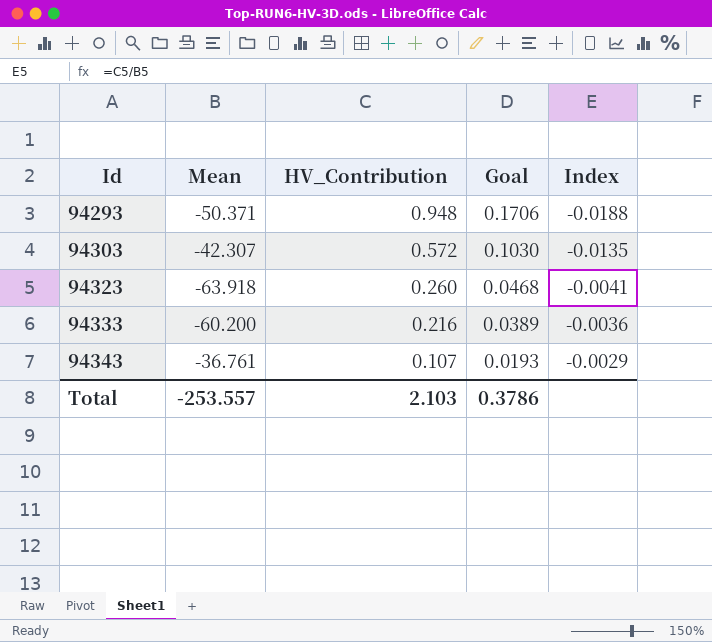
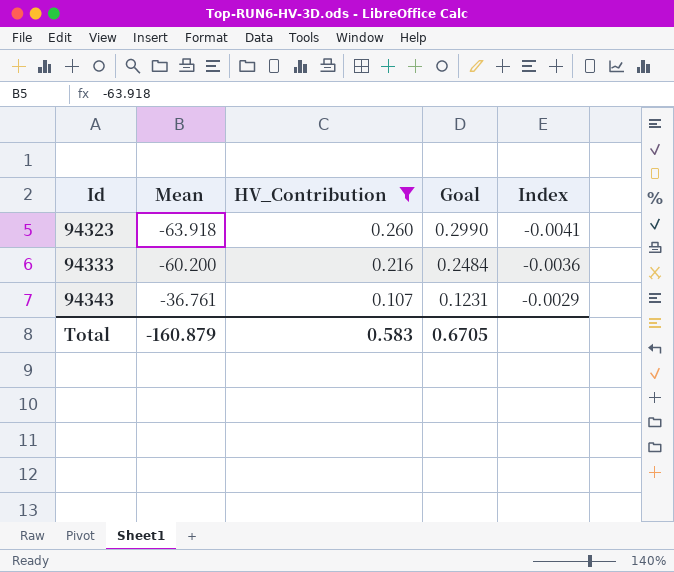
filter: none -> HV_Contribution <= 0.260
column Goal | formula: [HV_Contribution] * 0.18 -> [HV_Contribution] * 1.15
Total | Mean: -253.557 -> -160.879
Total | HV_Contribution: 2.103 -> 0.583
Total | Goal: 0.3786 -> 0.6705

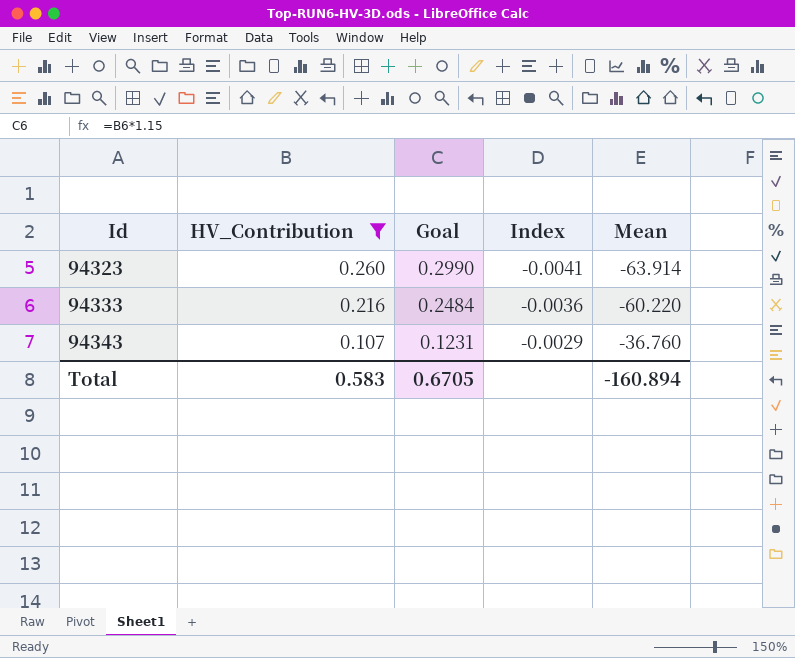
column Mean | position: 2 -> 5
94323 | Mean: -63.918 -> -63.914
94333 | Mean: -60.200 -> -60.220
94343 | Mean: -36.761 -> -36.760
Total | Mean: -160.879 -> -160.894

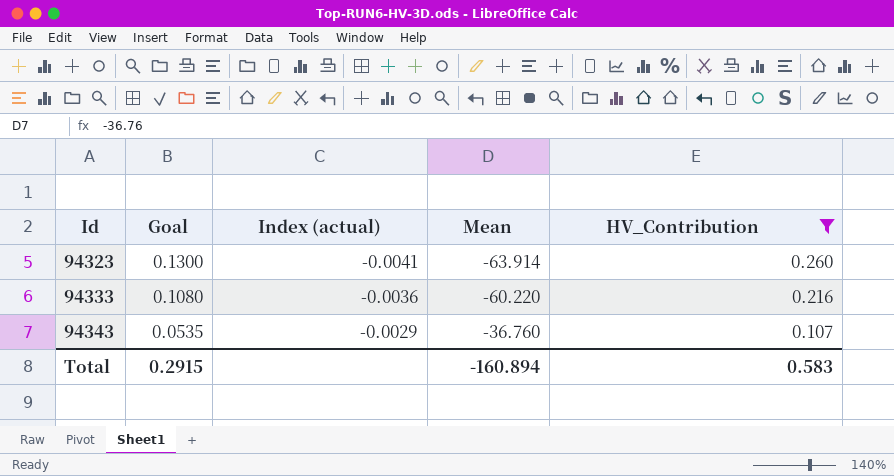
column Goal | formula: [HV_Contribution] * 1.15 -> [HV_Contribution] * 0.5
column name: Index -> Index (actual)
column HV_Contribution | position: 2 -> 5
Total | Goal: 0.6705 -> 0.2915

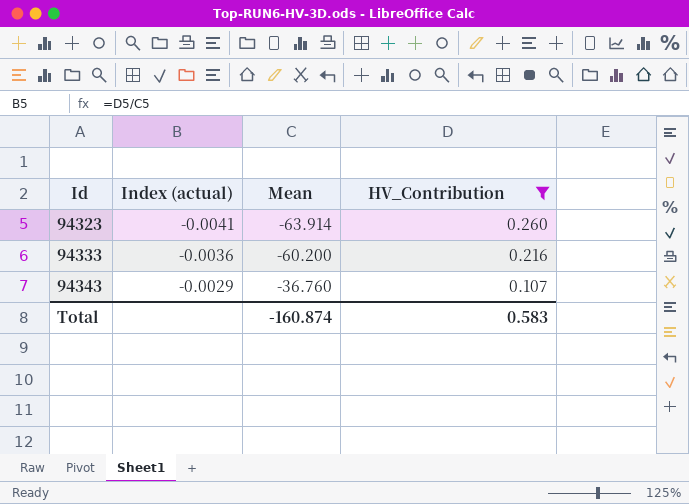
column Goal | formula: [HV_Contribution] * 0.5 -> none
94333 | Mean: -60.220 -> -60.200
Total | Mean: -160.894 -> -160.874

